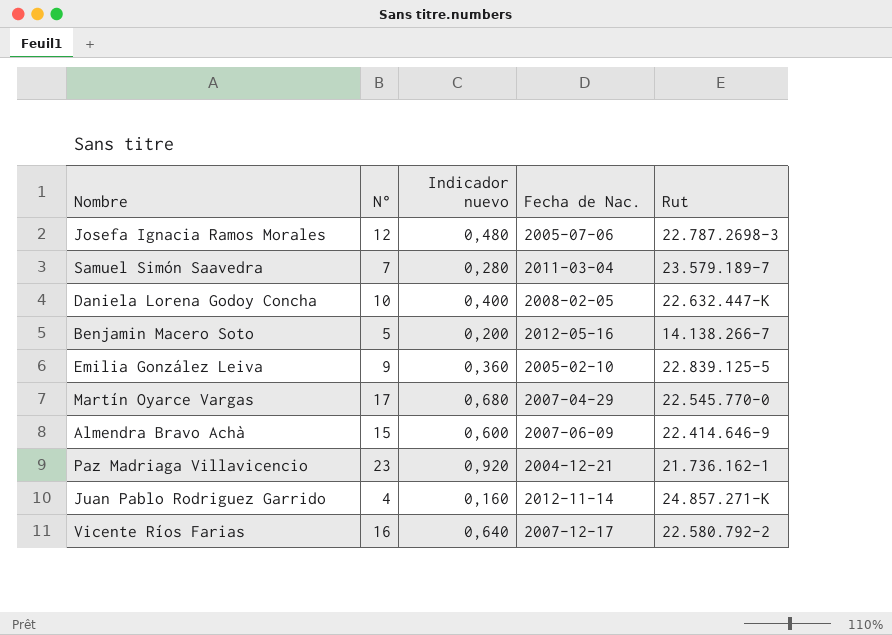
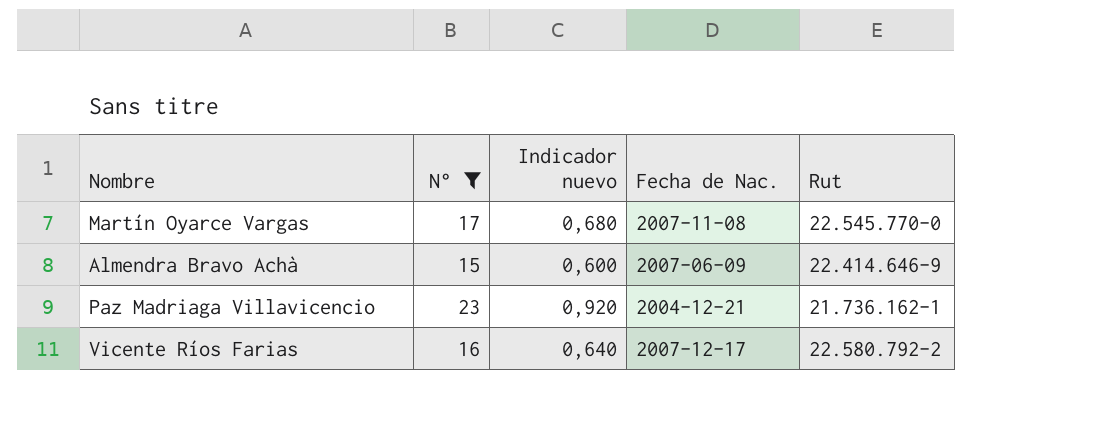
filter: none -> N° >= 15
Martín Oyarce Vargas | Fecha de Nac.: 2007-04-29 -> 2007-11-08

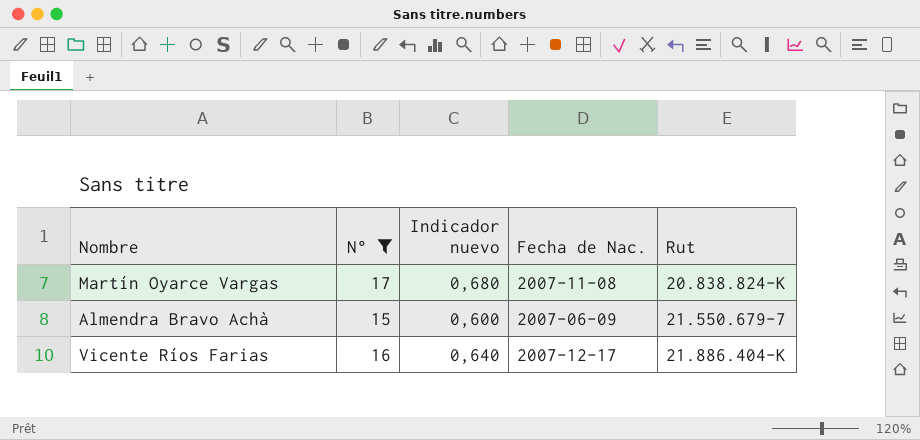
row Paz Madriaga Villavicencio: 23 | 0,920 | 2004-12-21 | 21.736.162-1 -> none
Martín Oyarce Vargas | Rut: 22.545.770-0 -> 20.838.824-K
Almendra Bravo Achà | Rut: 22.414.646-9 -> 21.550.679-7
Vicente Ríos Farias | Rut: 22.580.792-2 -> 21.886.404-K

